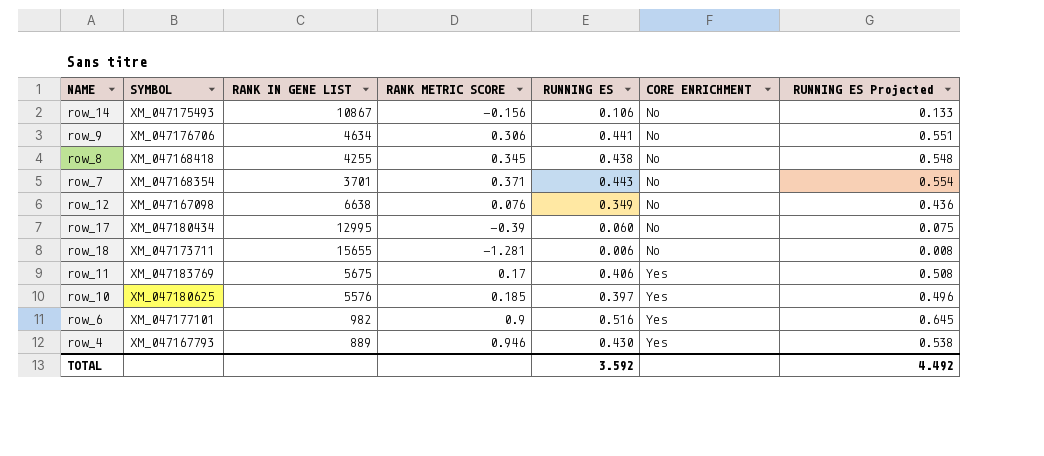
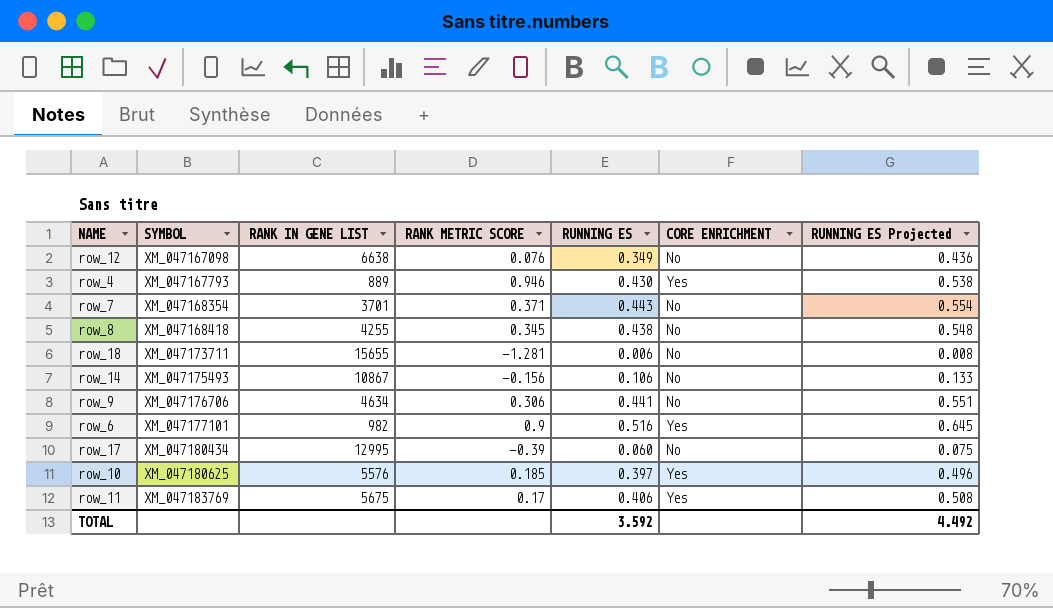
row order: CORE ENRICHMENT ascending -> SYMBOL ascending

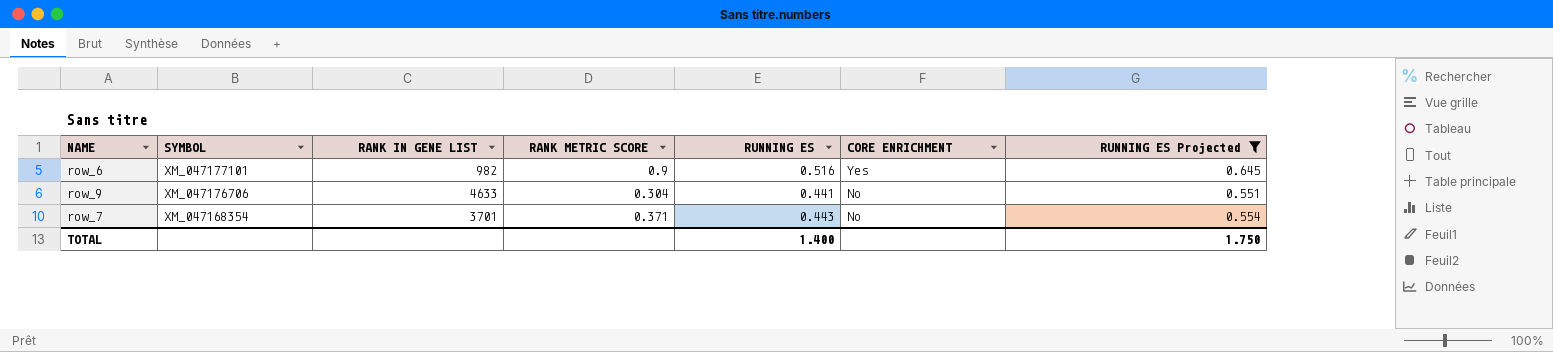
filter: none -> RUNNING ES Projected >= 0.551
row order: SYMBOL ascending -> SYMBOL descending
row_9 | RANK IN GENE LIST: 4634 -> 4633
row_9 | RANK METRIC SCORE: 0.306 -> 0.304
TOTAL | RUNNING ES: 3.592 -> 1.400
TOTAL | RUNNING ES Projected: 4.492 -> 1.750

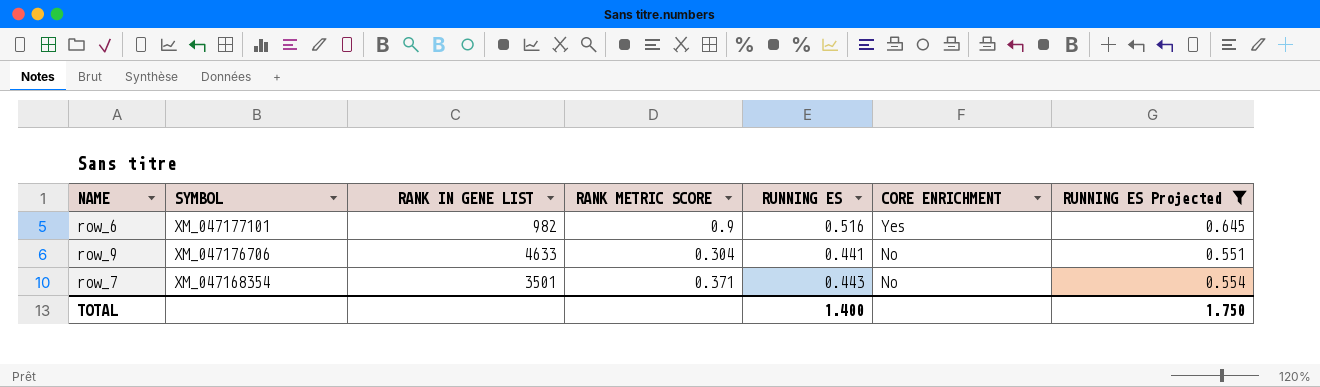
row_7 | RANK IN GENE LIST: 3701 -> 3501

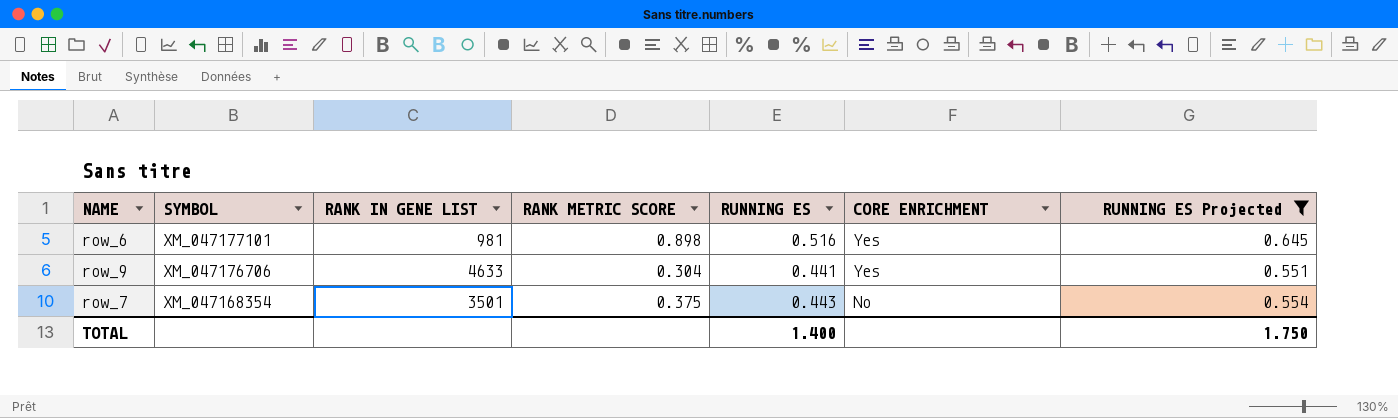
row_6 | RANK IN GENE LIST: 982 -> 981
row_6 | RANK METRIC SCORE: 0.9 -> 0.898
row_9 | CORE ENRICHMENT: No -> Yes
row_7 | RANK METRIC SCORE: 0.371 -> 0.375

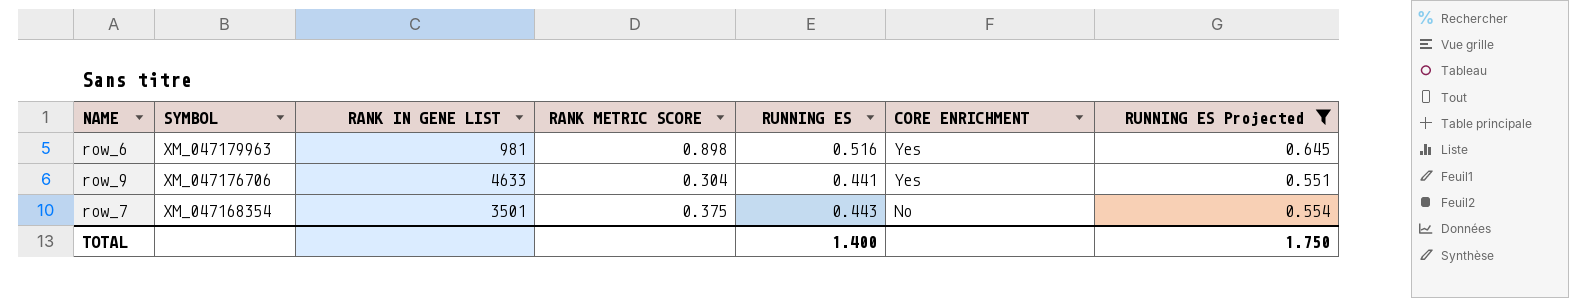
row_6 | SYMBOL: XM_047177101 -> XM_047179963

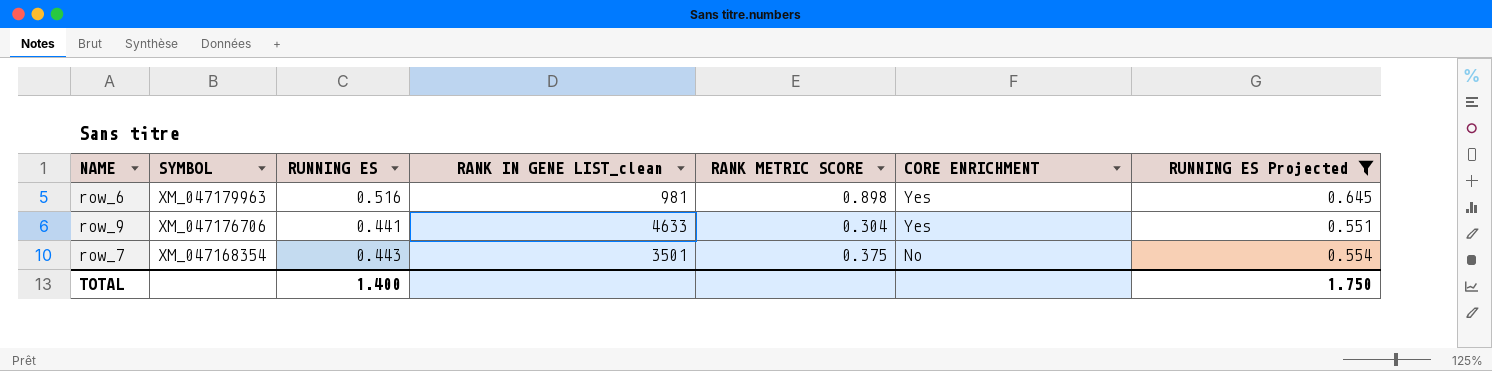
column RUNNING ES | position: 5 -> 3
column name: RANK IN GENE LIST -> RANK IN GENE LIST_clean

